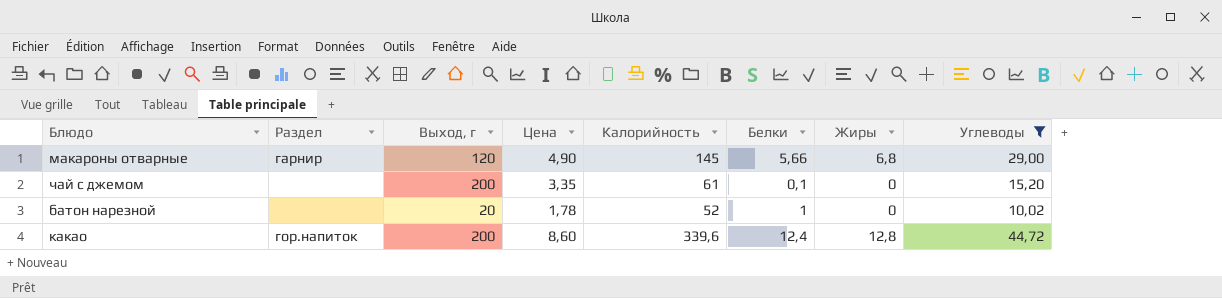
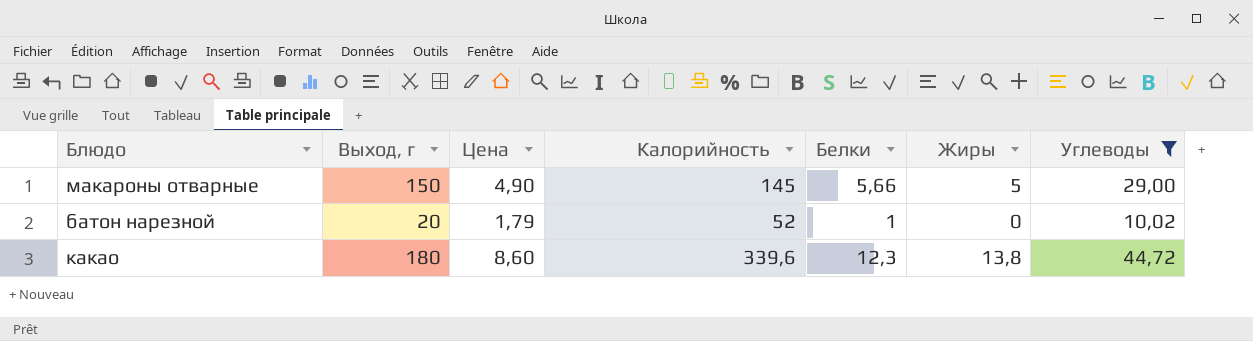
column Раздел | position: 2 -> none
row чай с джемом: none | 200 | 3,35 | 61 | 0,1 | 0 | 15,20 -> none
макароны отварные | Выход, г: 120 -> 150
макароны отварные | Жиры: 6,8 -> 5
батон нарезной | Цена: 1,78 -> 1,79
какао | Выход, г: 200 -> 180
какао | Белки: 12,4 -> 12,3
какао | Жиры: 12,8 -> 13,8

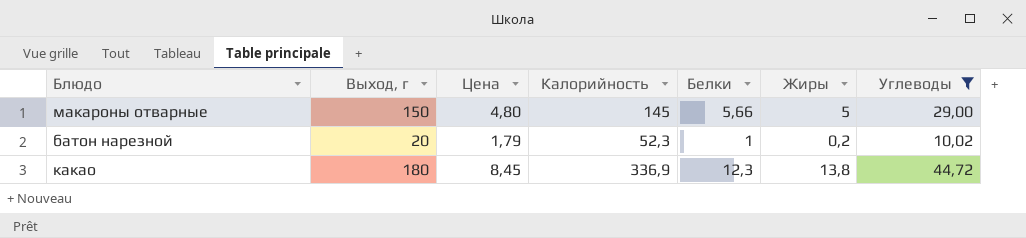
макароны отварные | Цена: 4,90 -> 4,80
батон нарезной | Калорийность: 52 -> 52,3
батон нарезной | Жиры: 0 -> 0,2
какао | Цена: 8,60 -> 8,45
какао | Калорийность: 339,6 -> 336,9

